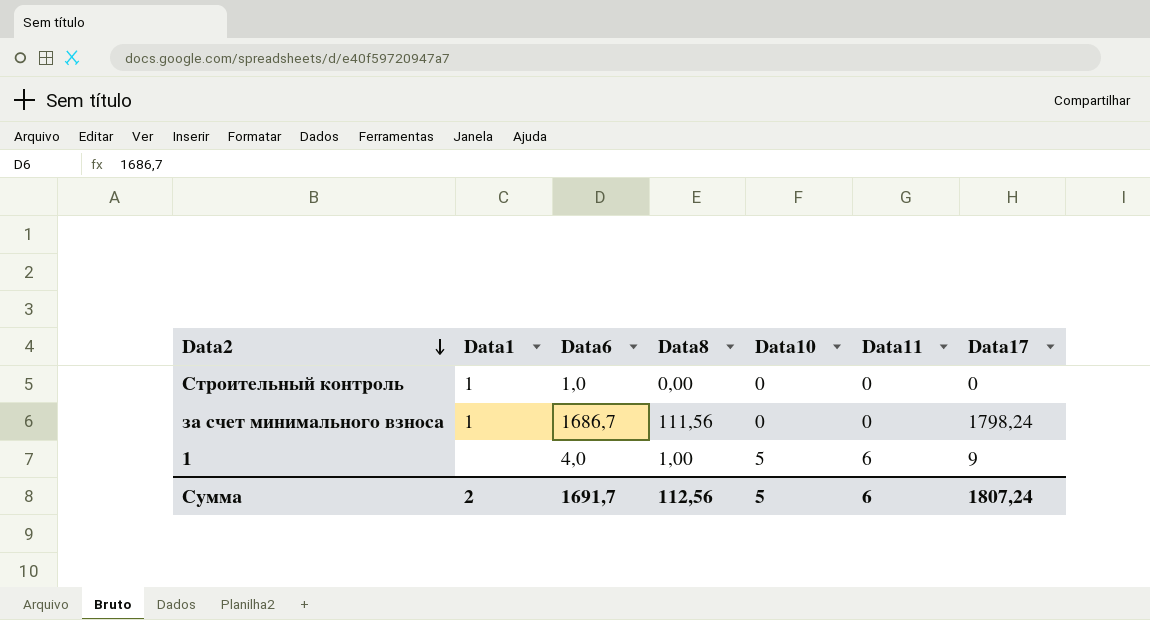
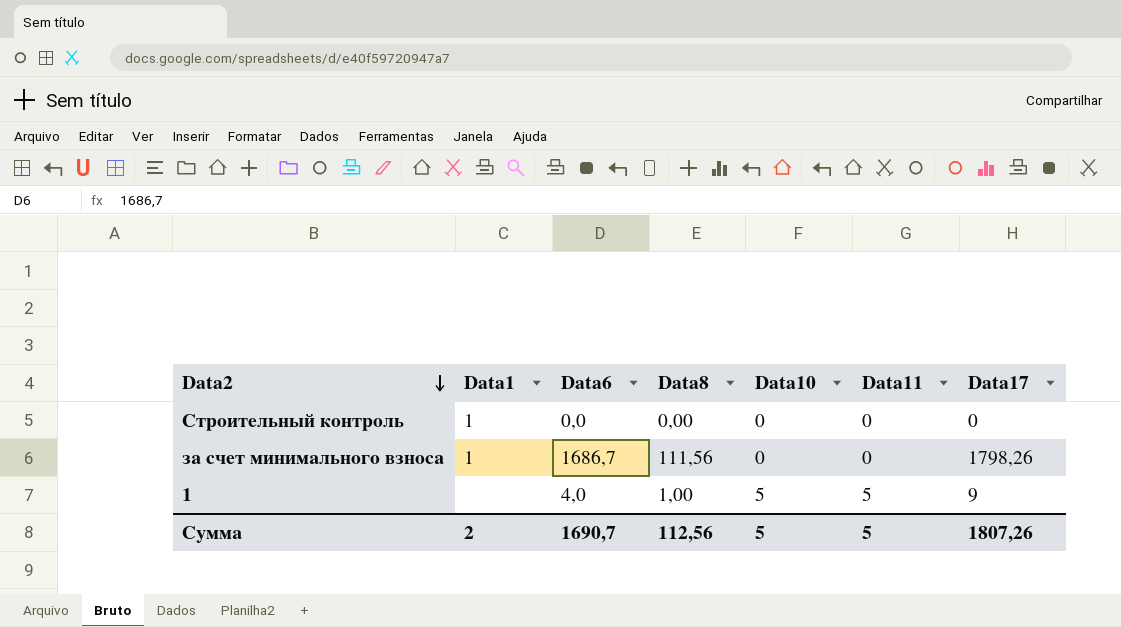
Строительный контроль | Data6: 1,0 -> 0,0
за счет минимального взноса | Data17: 1798,24 -> 1798,26
1 | Data11: 6 -> 5
Сумма | Data6: 1691,7 -> 1690,7
Сумма | Data11: 6 -> 5
Сумма | Data17: 1807,24 -> 1807,26

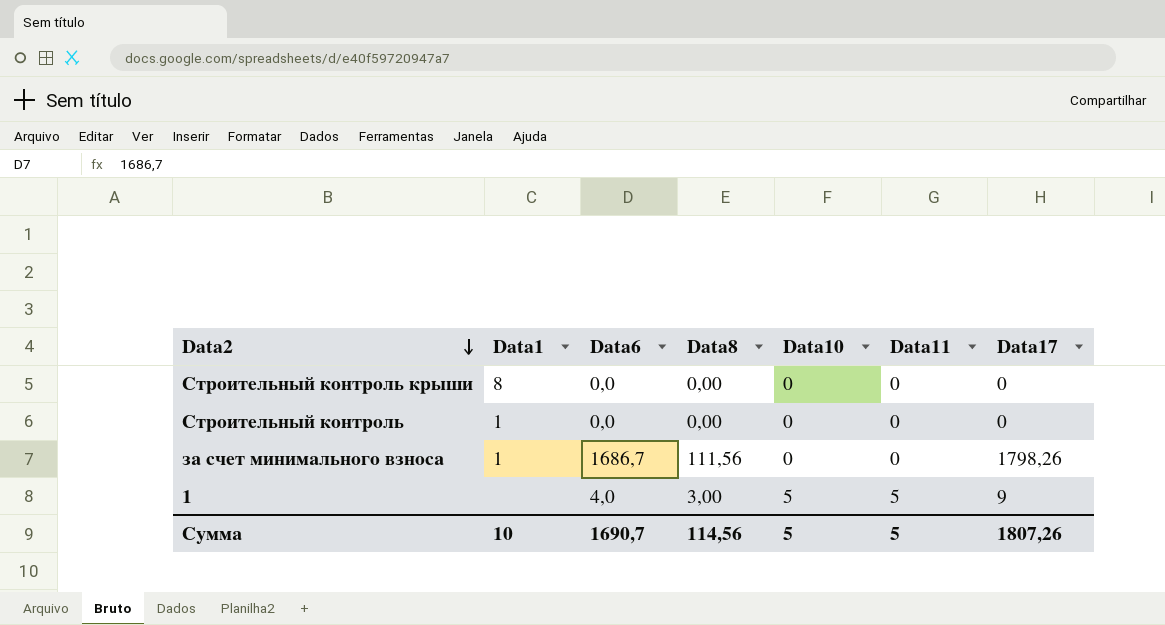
row Строительный контроль крыши: none -> 8 | 0,0 | 0,00 | 0 | 0 | 0
1 | Data8: 1,00 -> 3,00
Сумма | Data1: 2 -> 10
Сумма | Data8: 112,56 -> 114,56

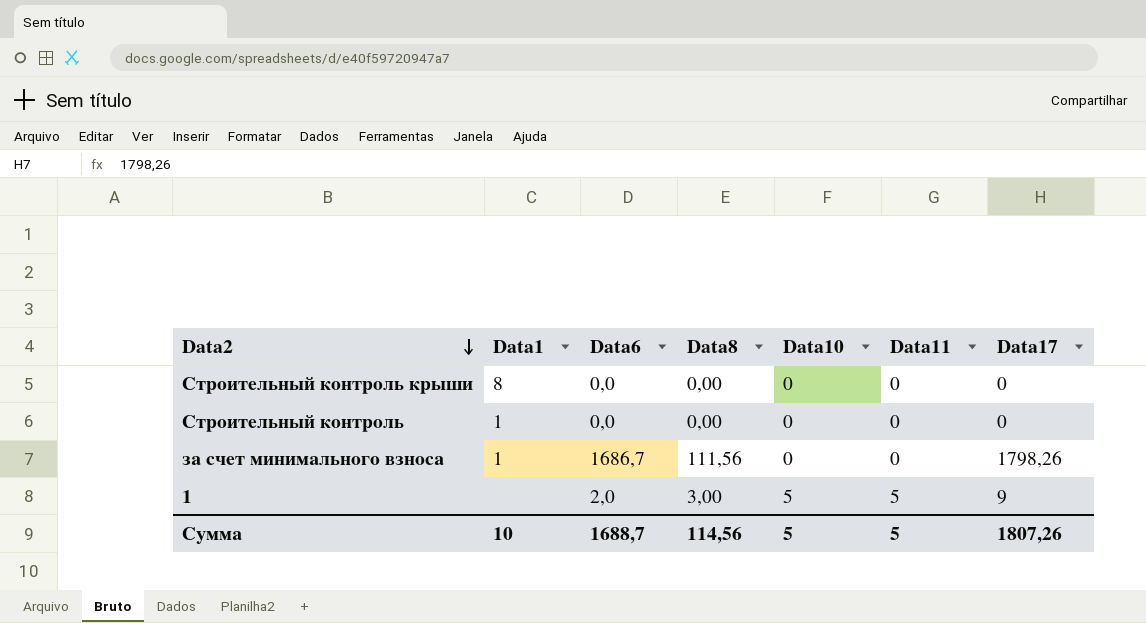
1 | Data6: 4,0 -> 2,0
Сумма | Data6: 1690,7 -> 1688,7

